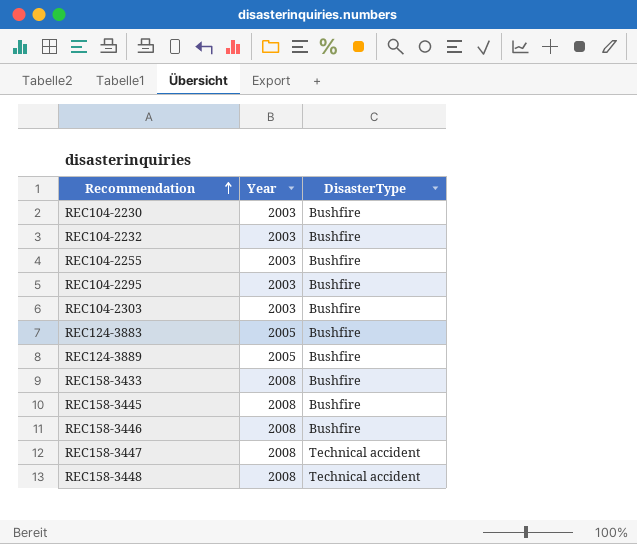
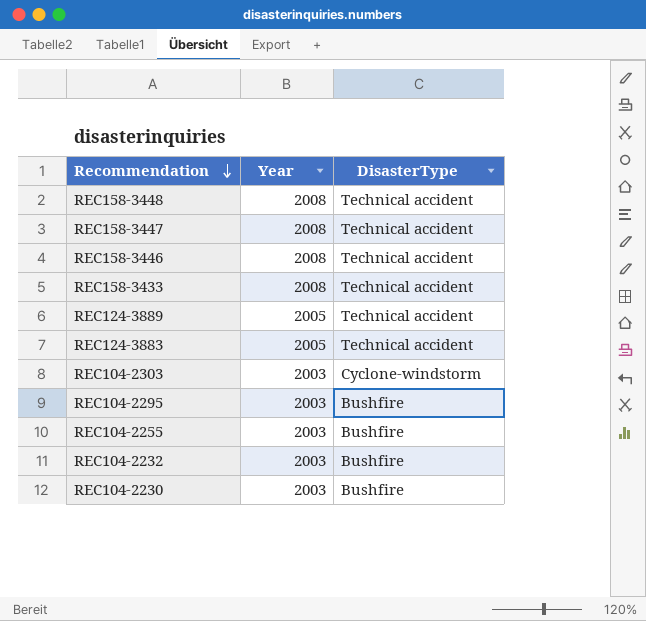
row order: Recommendation ascending -> Recommendation descending
row REC158-3445: 2008 | Bushfire -> none
REC158-3446 | DisasterType: Bushfire -> Technical accident
REC158-3433 | DisasterType: Bushfire -> Technical accident
REC124-3889 | DisasterType: Bushfire -> Technical accident
REC124-3883 | DisasterType: Bushfire -> Technical accident
REC104-2303 | DisasterType: Bushfire -> Cyclone-windstorm

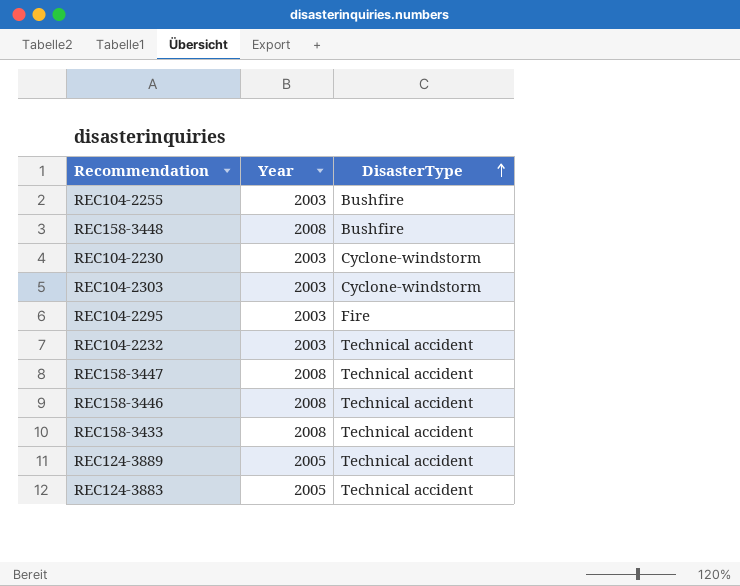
row order: Recommendation descending -> DisasterType ascending
REC158-3448 | DisasterType: Technical accident -> Bushfire
REC104-2230 | DisasterType: Bushfire -> Cyclone-windstorm
REC104-2295 | DisasterType: Bushfire -> Fire
REC104-2232 | DisasterType: Bushfire -> Technical accident

